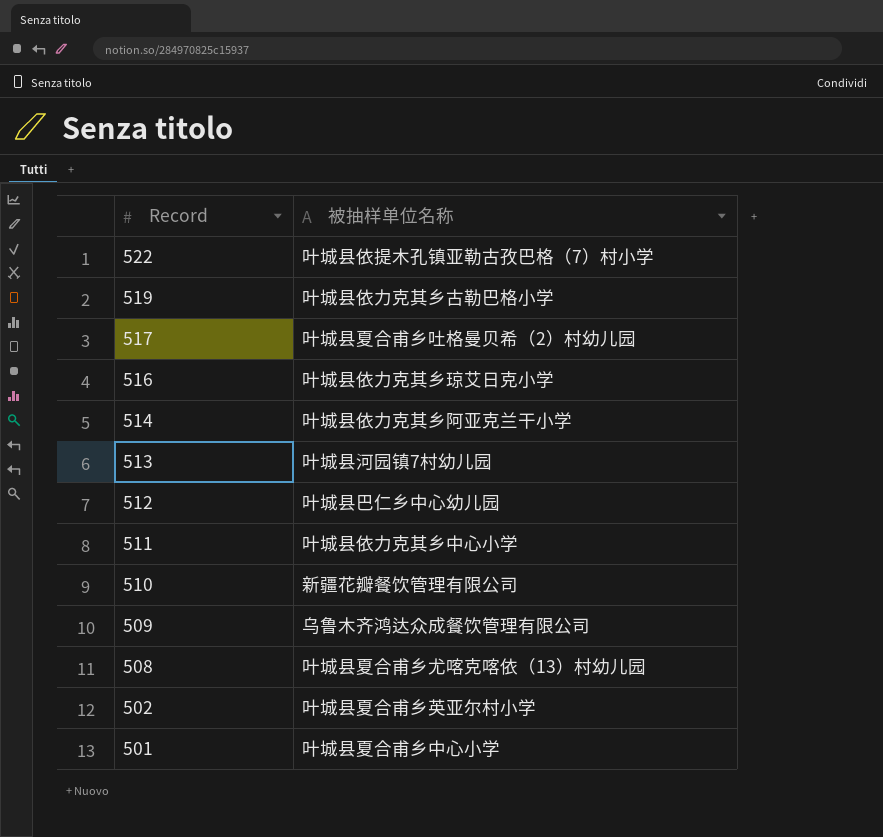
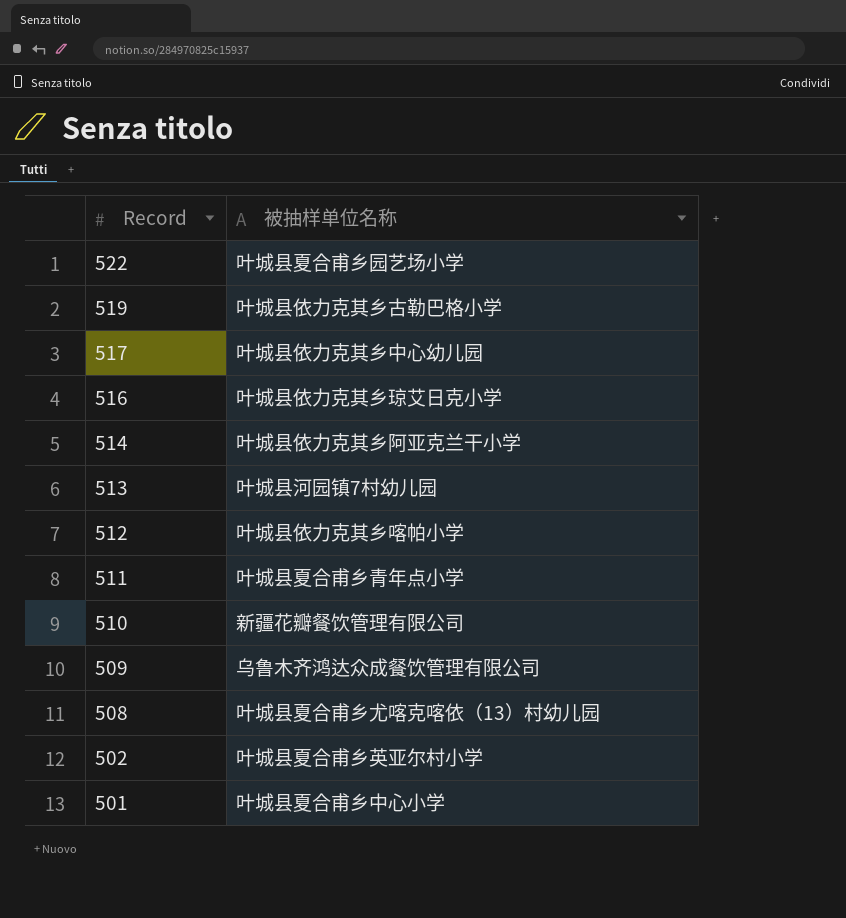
522 | 被抽样单位名称: 叶城县依提木孔镇亚勒古孜巴格（7）村小学 -> 叶城县夏合甫乡园艺场小学
517 | 被抽样单位名称: 叶城县夏合甫乡吐格曼贝希（2）村幼儿园 -> 叶城县依力克其乡中心幼儿园
512 | 被抽样单位名称: 叶城县巴仁乡中心幼儿园 -> 叶城县依力克其乡喀帕小学
511 | 被抽样单位名称: 叶城县依力克其乡中心小学 -> 叶城县夏合甫乡青年点小学

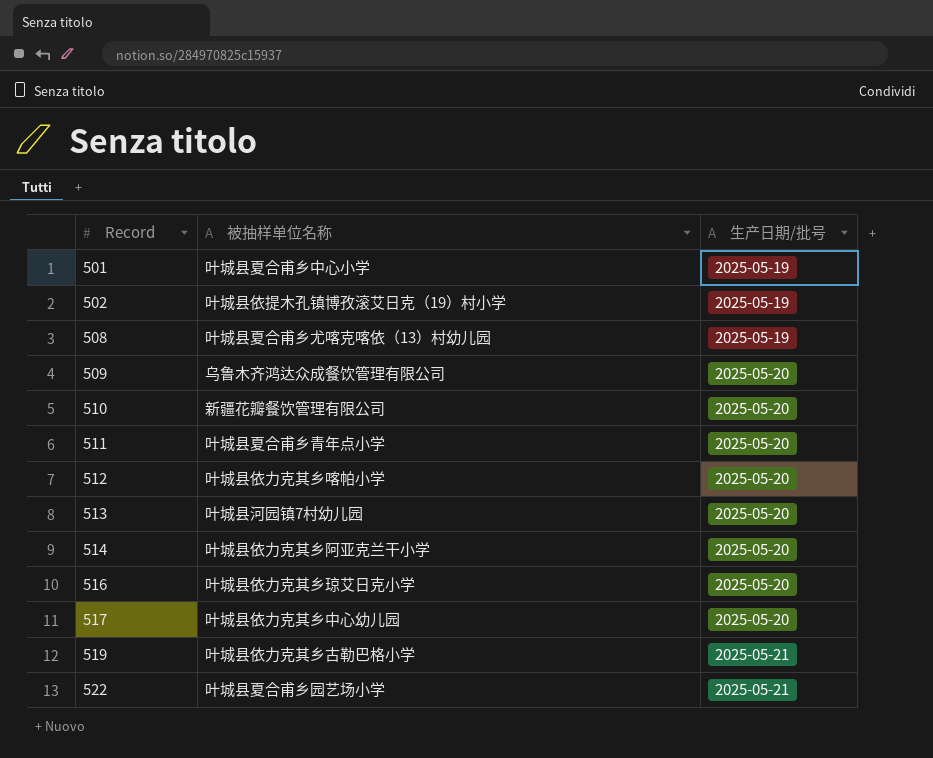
row order: Record descending -> Record ascending
column 生产日期/批号 | position: none -> 3
502 | 被抽样单位名称: 叶城县夏合甫乡英亚尔村小学 -> 叶城县依提木孔镇博孜滚艾日克（19）村小学

